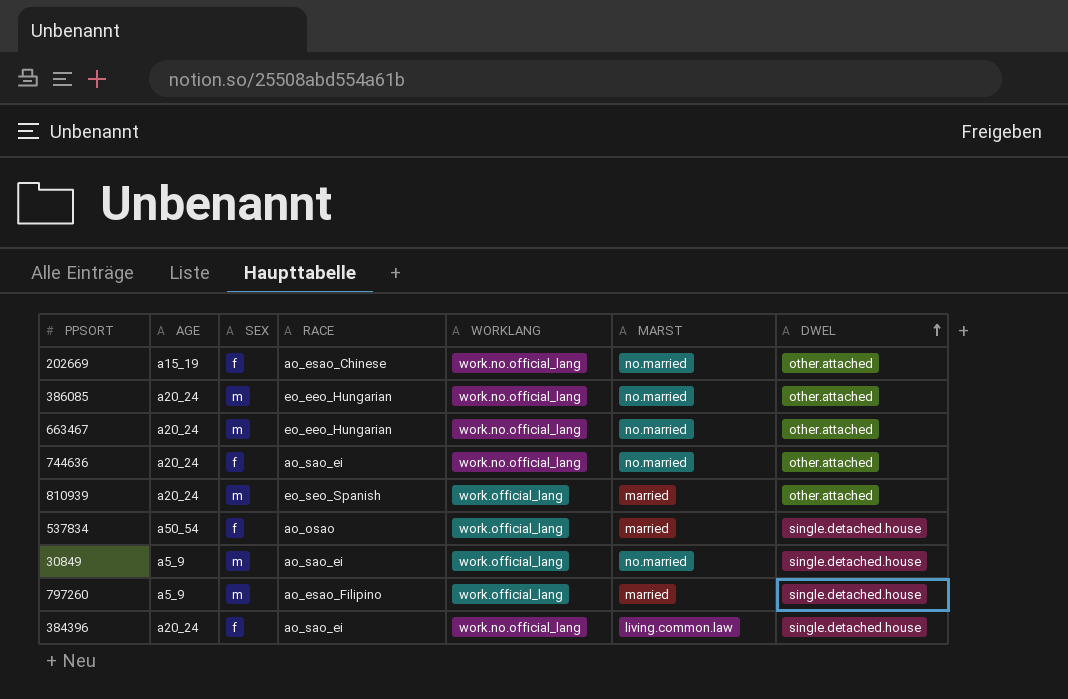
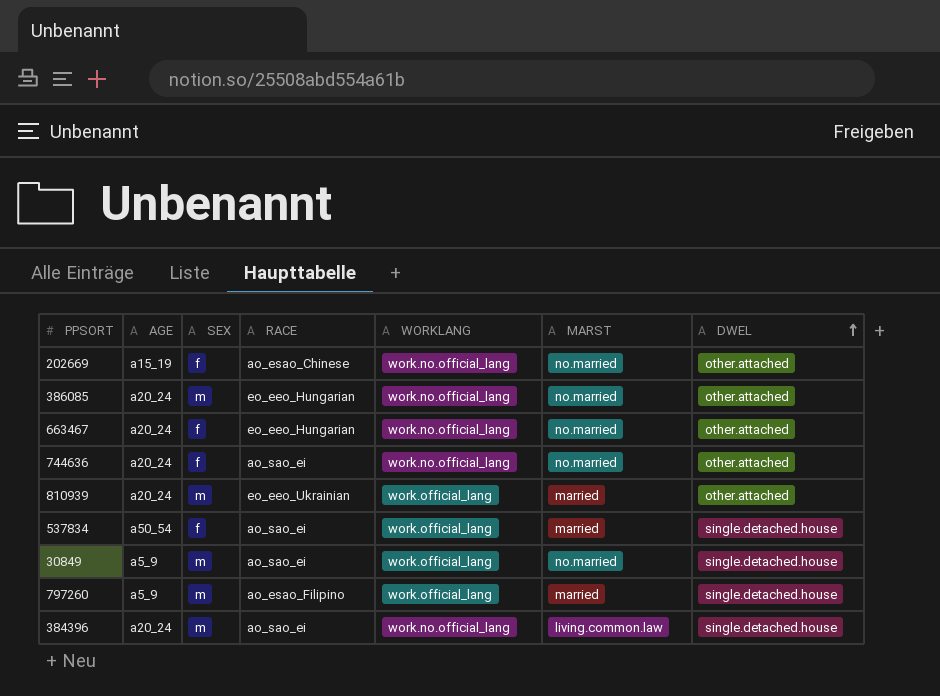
663467 | SEX: m -> f
810939 | RACE: eo_seo_Spanish -> eo_eeo_Ukrainian
537834 | RACE: ao_osao -> ao_sao_ei
384396 | SEX: f -> m

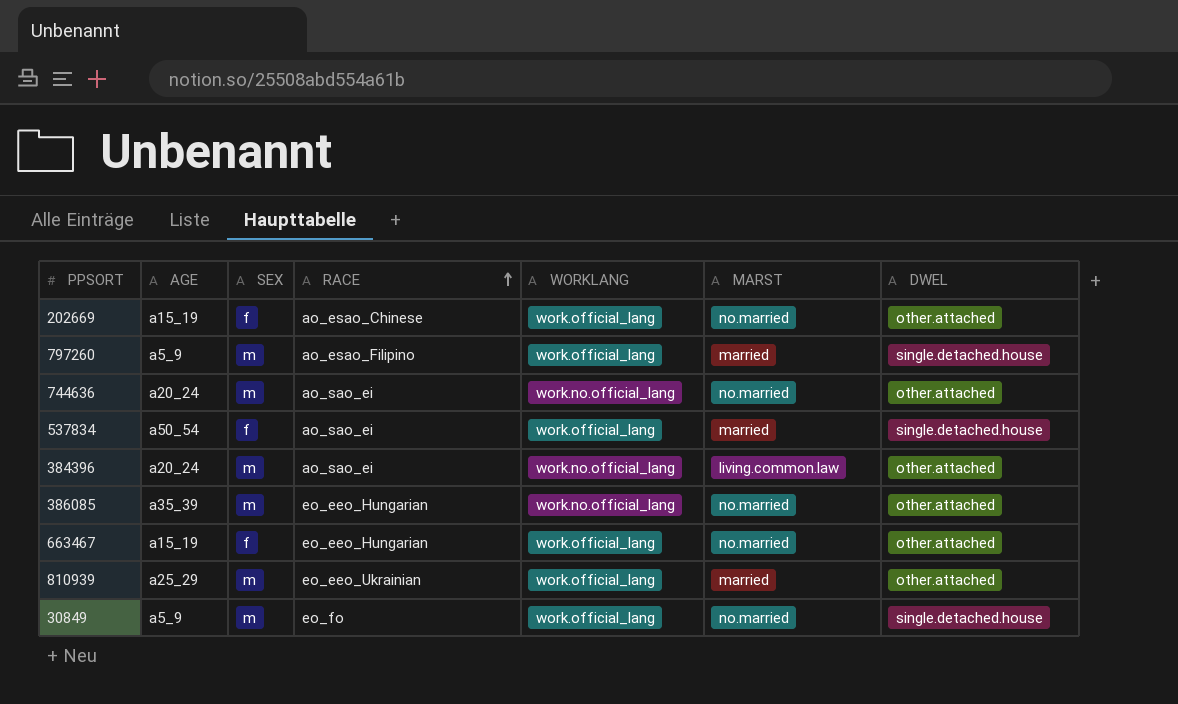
row order: DWEL ascending -> RACE ascending
202669 | WORKLANG: work.no.official_lang -> work.official_lang
744636 | SEX: f -> m
384396 | DWEL: single.detached.house -> other.attached
386085 | AGE: a20_24 -> a35_39
663467 | AGE: a20_24 -> a15_19
663467 | WORKLANG: work.no.official_lang -> work.official_lang
810939 | AGE: a20_24 -> a25_29
30849 | RACE: ao_sao_ei -> eo_fo

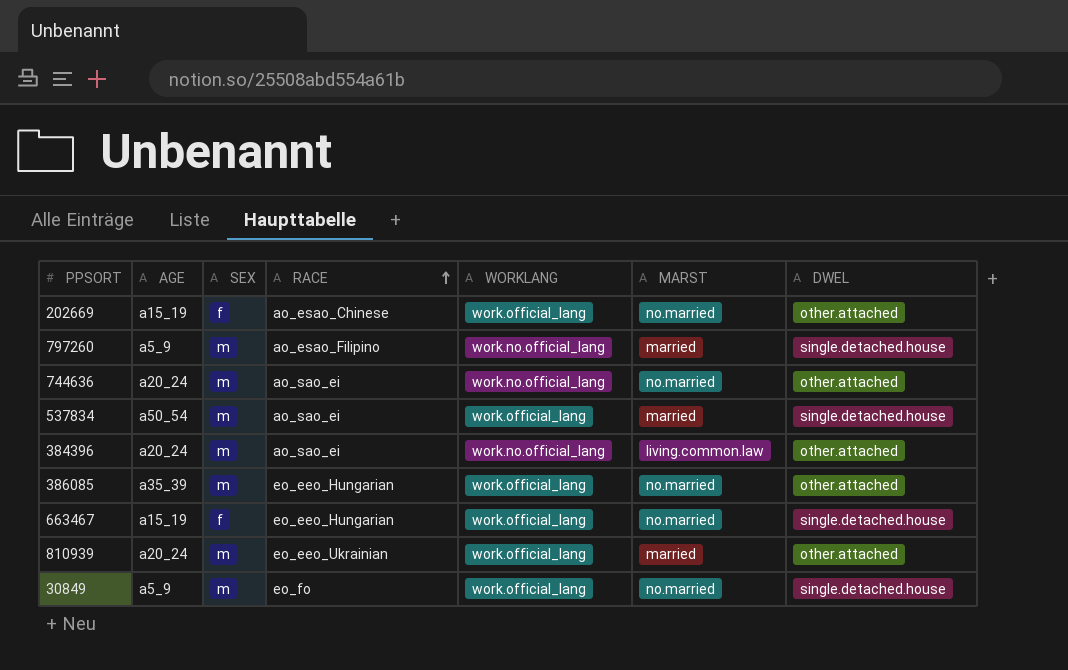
797260 | WORKLANG: work.official_lang -> work.no.official_lang
537834 | SEX: f -> m
386085 | WORKLANG: work.no.official_lang -> work.official_lang
663467 | DWEL: other.attached -> single.detached.house
810939 | AGE: a25_29 -> a20_24

